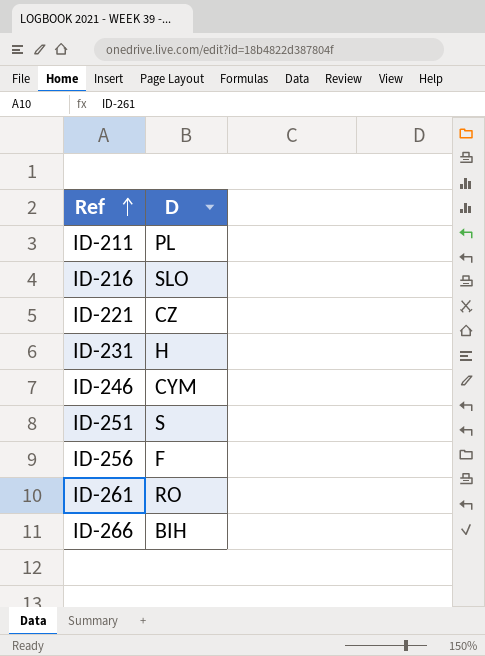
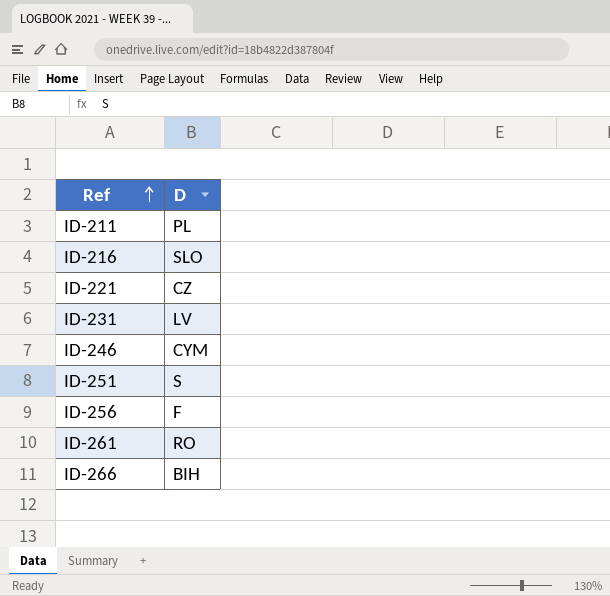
ID-231 | D: H -> LV

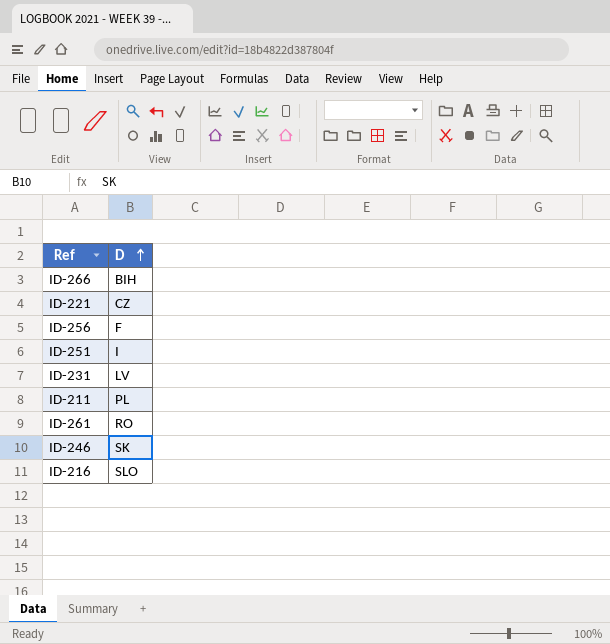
row order: Ref ascending -> D ascending
ID-251 | D: S -> I
ID-246 | D: CYM -> SK

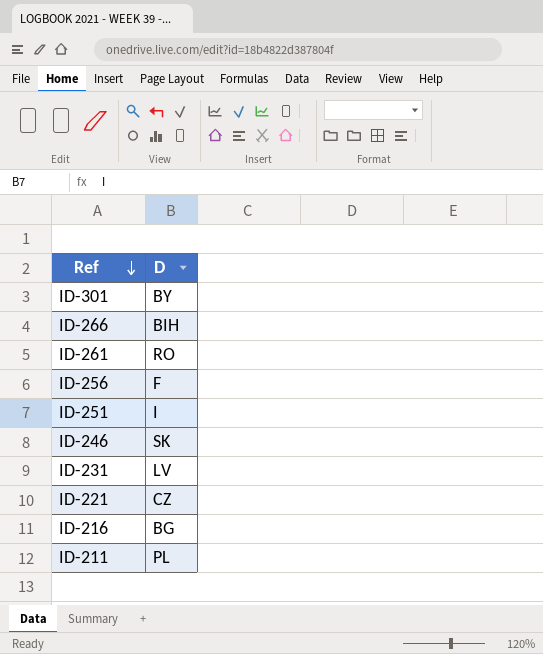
row order: D ascending -> Ref descending
row ID-301: none -> BY
ID-216 | D: SLO -> BG

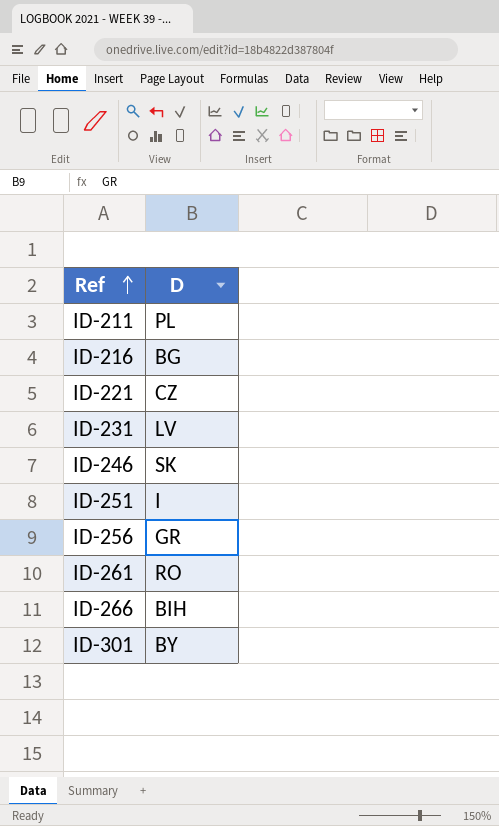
row order: Ref descending -> Ref ascending
ID-256 | D: F -> GR

